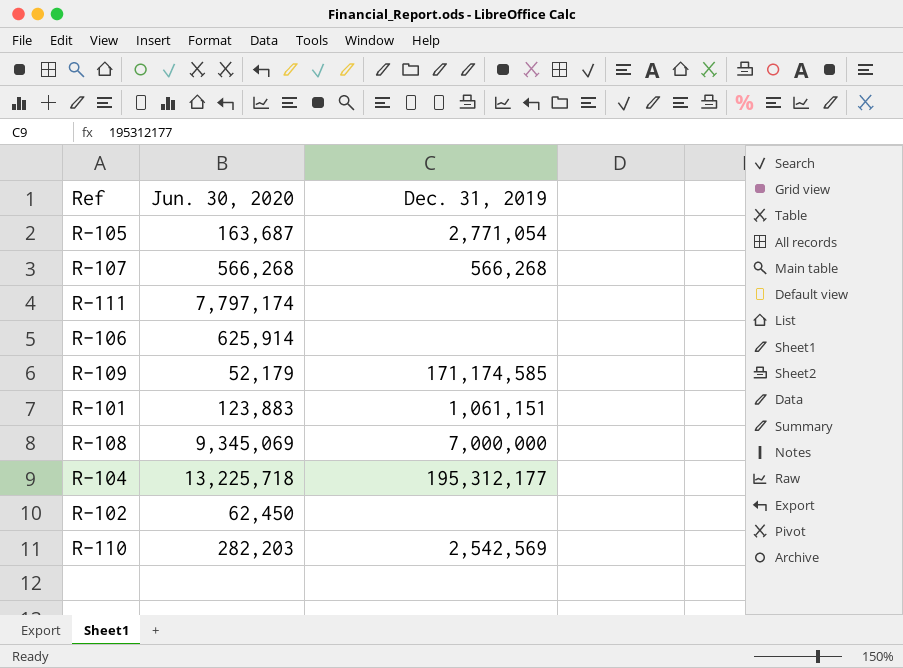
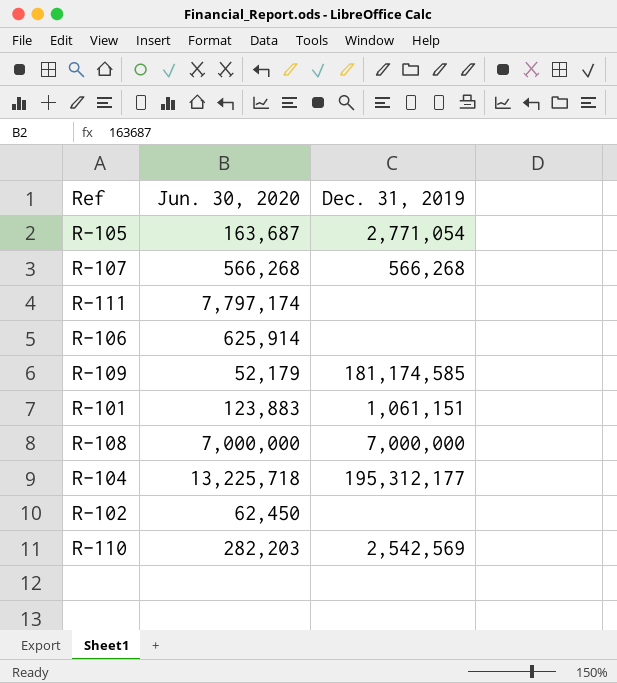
R-109 | Dec. 31, 2019: 171,174,585 -> 181,174,585
R-108 | Jun. 30, 2020: 9,345,069 -> 7,000,000

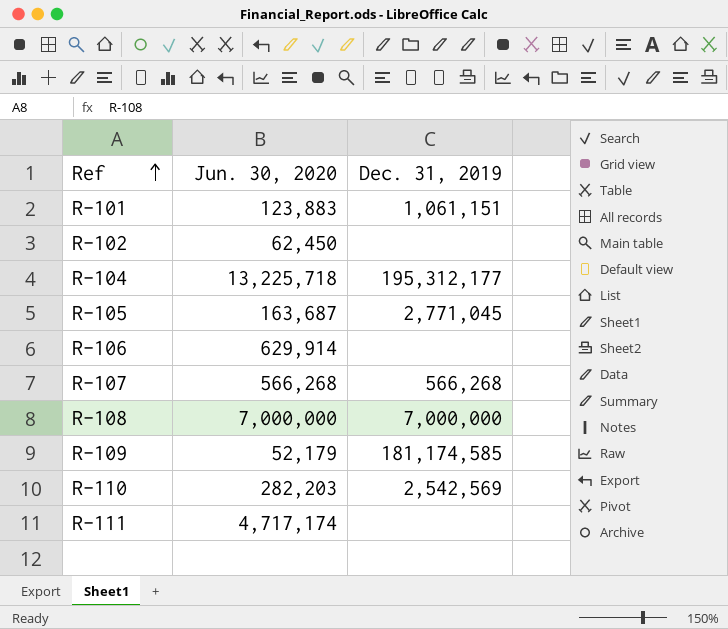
row order: none -> Ref ascending
R-105 | Dec. 31, 2019: 2,771,054 -> 2,771,045
R-106 | Jun. 30, 2020: 625,914 -> 629,914
R-111 | Jun. 30, 2020: 7,797,174 -> 4,717,174

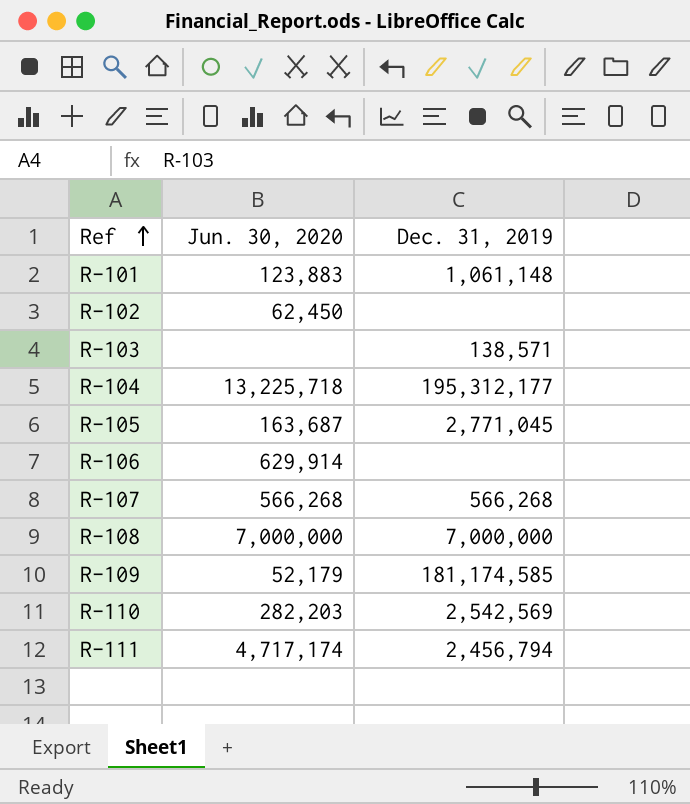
R-101 | Dec. 31, 2019: 1,061,151 -> 1,061,148
row R-103: none -> none | 138,571
R-111 | Dec. 31, 2019: none -> 2,456,794

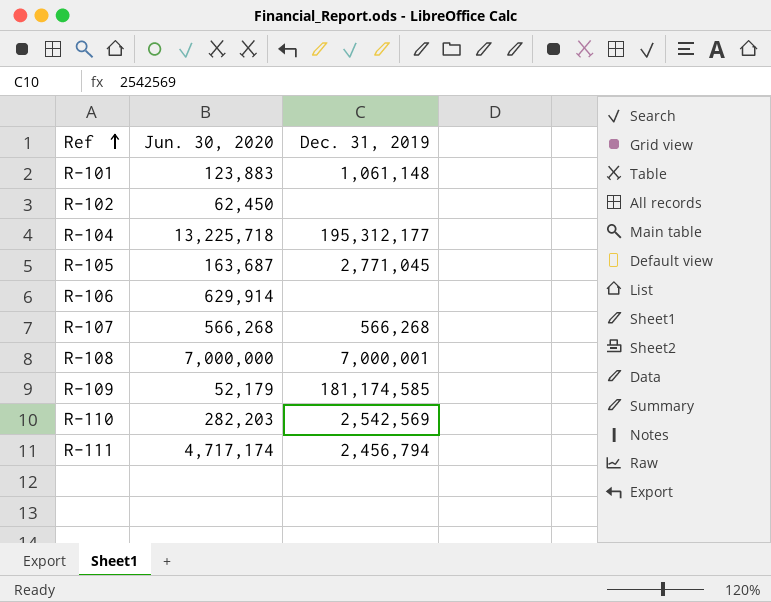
row R-103: none | 138,571 -> none
R-108 | Dec. 31, 2019: 7,000,000 -> 7,000,001

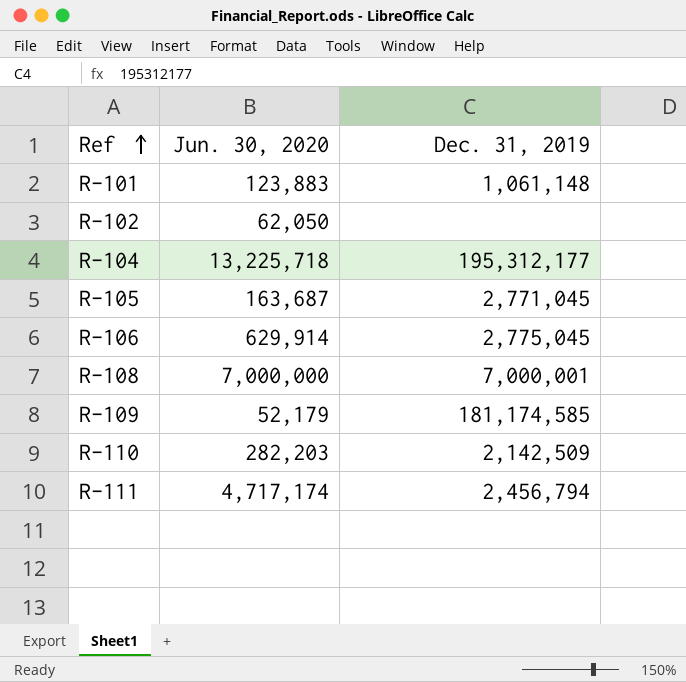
row R-107: 566,268 | 566,268 -> none
R-102 | Jun. 30, 2020: 62,450 -> 62,050
R-106 | Dec. 31, 2019: none -> 2,775,045
R-110 | Dec. 31, 2019: 2,542,569 -> 2,142,509

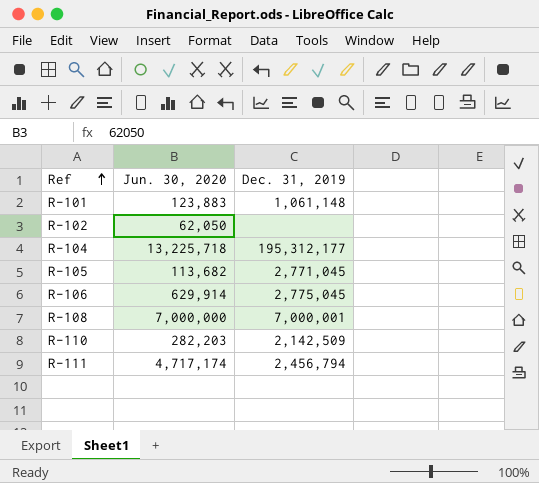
row R-109: 52,179 | 181,174,585 -> none
R-105 | Jun. 30, 2020: 163,687 -> 113,682

